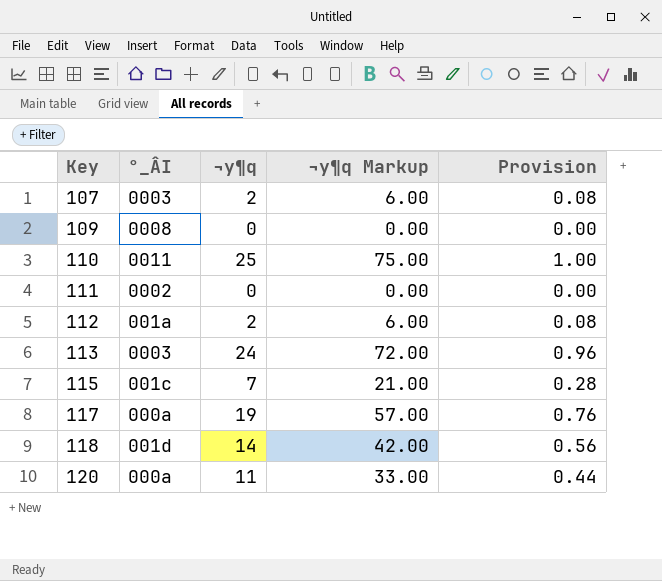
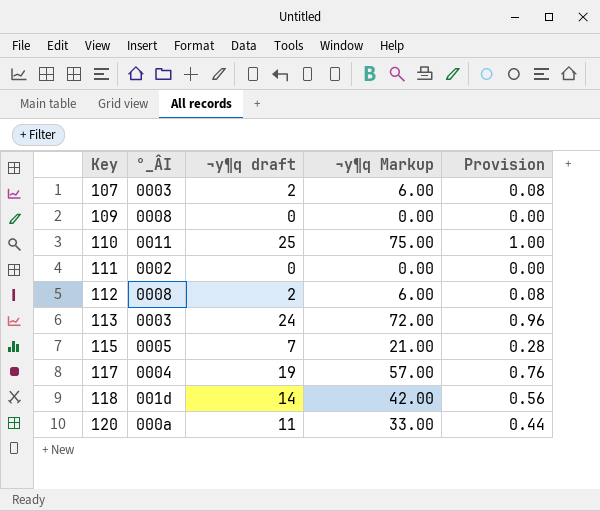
column name: ¬y¶q -> ¬y¶q draft
112 | °_ÂI: 001a -> 0008
115 | °_ÂI: 001c -> 0005
117 | °_ÂI: 000a -> 0004

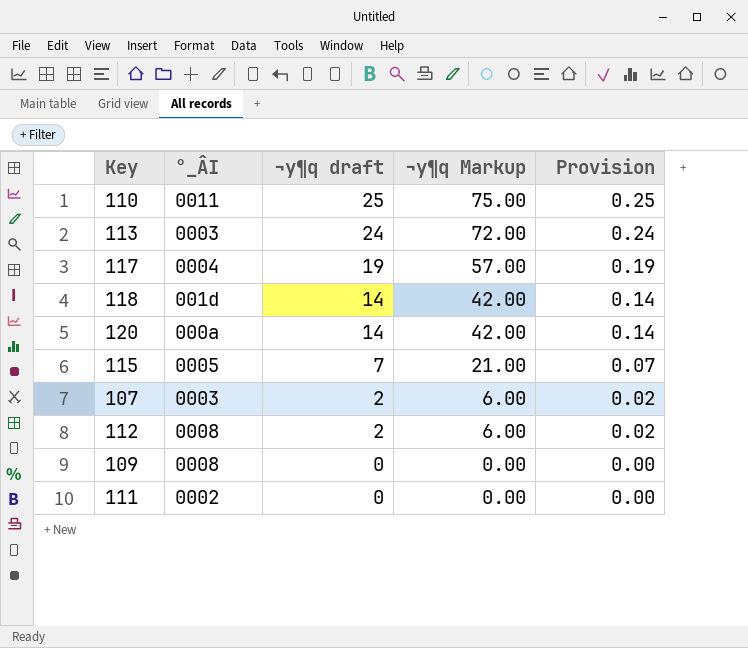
row order: Key ascending -> ¬y¶q draft descending
column Provision | formula: [¬y¶q draft] * 0.04 -> [¬y¶q draft] * 0.01
120 | ¬y¶q draft: 11 -> 14
120 | ¬y¶q Markup: 33.00 -> 42.00

